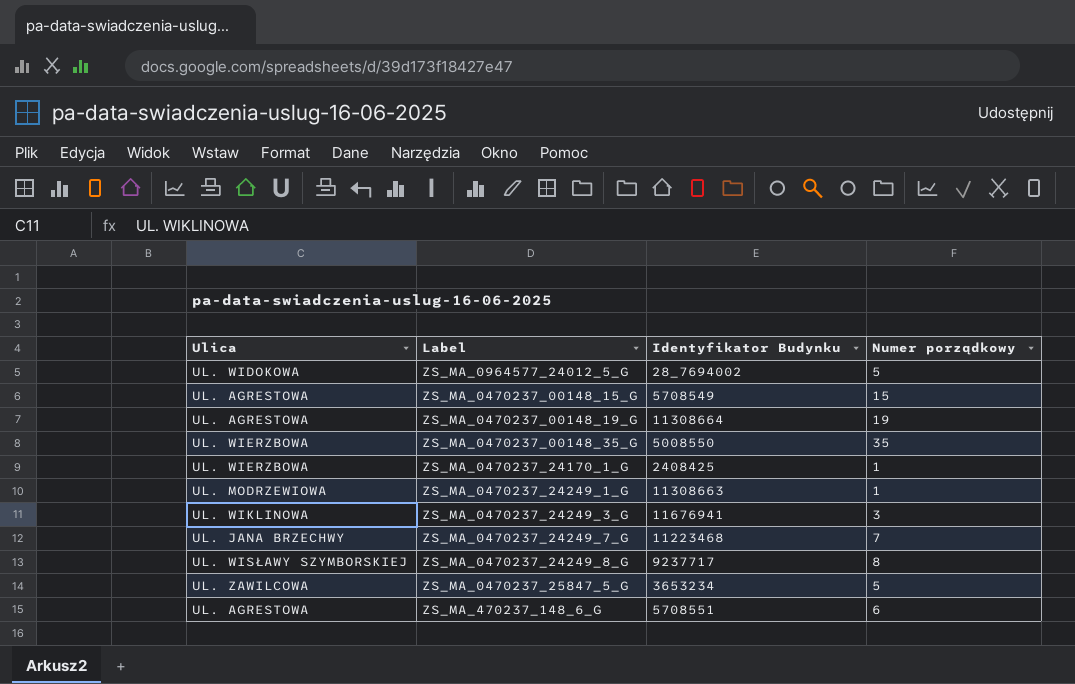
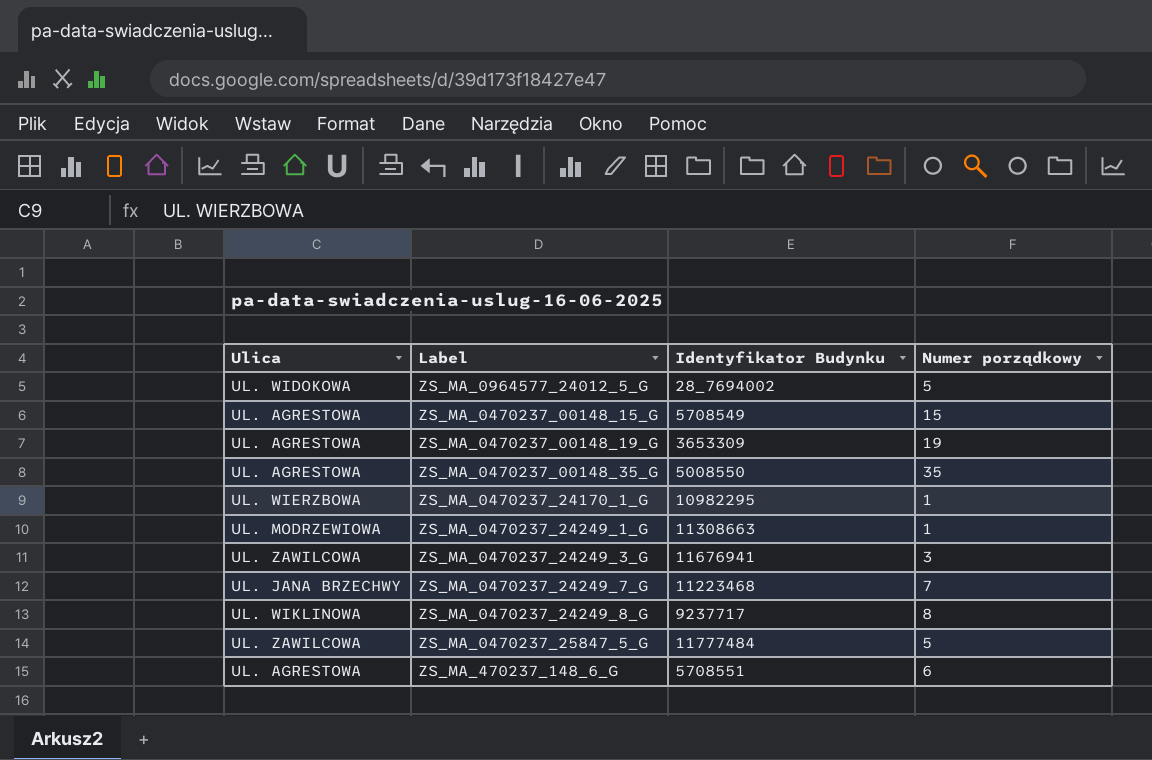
ZS_MA_0470237_00148_19_G | Identyfikator Budynku: 11308664 -> 3653309
ZS_MA_0470237_00148_35_G | Ulica: UL. WIERZBOWA -> UL. AGRESTOWA
ZS_MA_0470237_24170_1_G | Identyfikator Budynku: 2408425 -> 10982295
ZS_MA_0470237_24249_3_G | Ulica: UL. WIKLINOWA -> UL. ZAWILCOWA
ZS_MA_0470237_24249_8_G | Ulica: UL. WISŁAWY SZYMBORSKIEJ -> UL. WIKLINOWA
ZS_MA_0470237_25847_5_G | Identyfikator Budynku: 3653234 -> 11777484

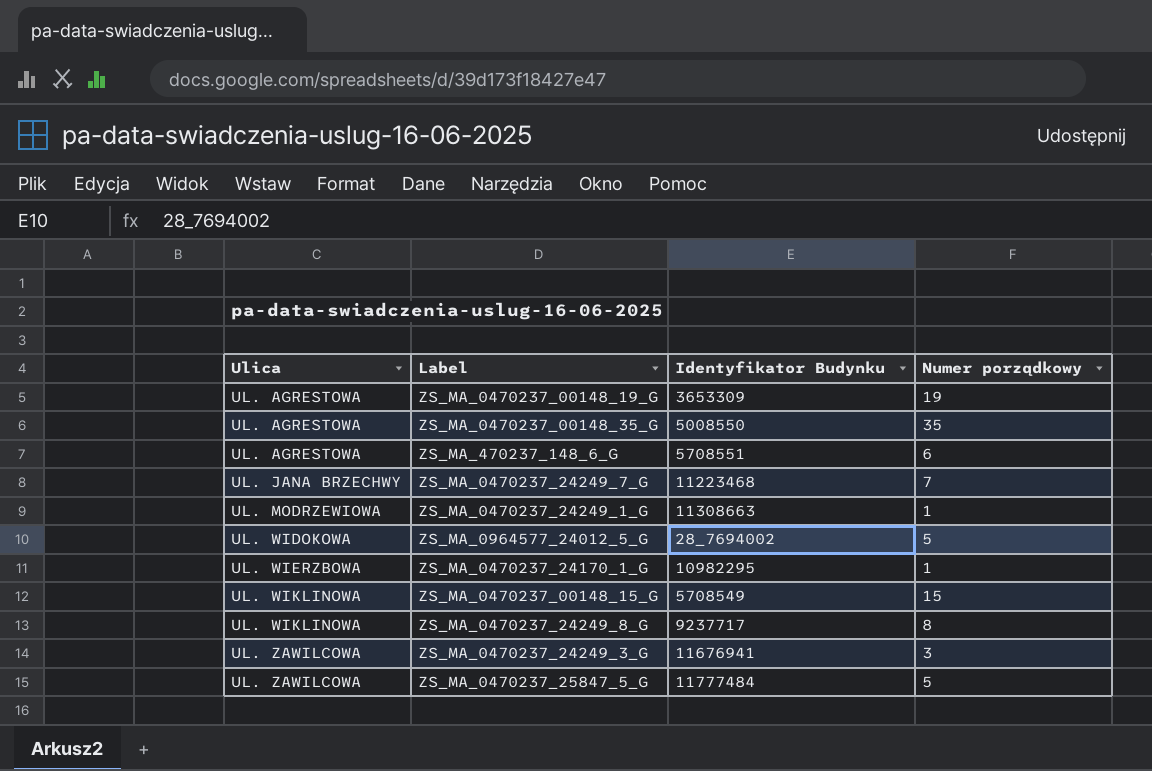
row order: none -> Ulica ascending
ZS_MA_0470237_00148_15_G | Ulica: UL. AGRESTOWA -> UL. WIKLINOWA

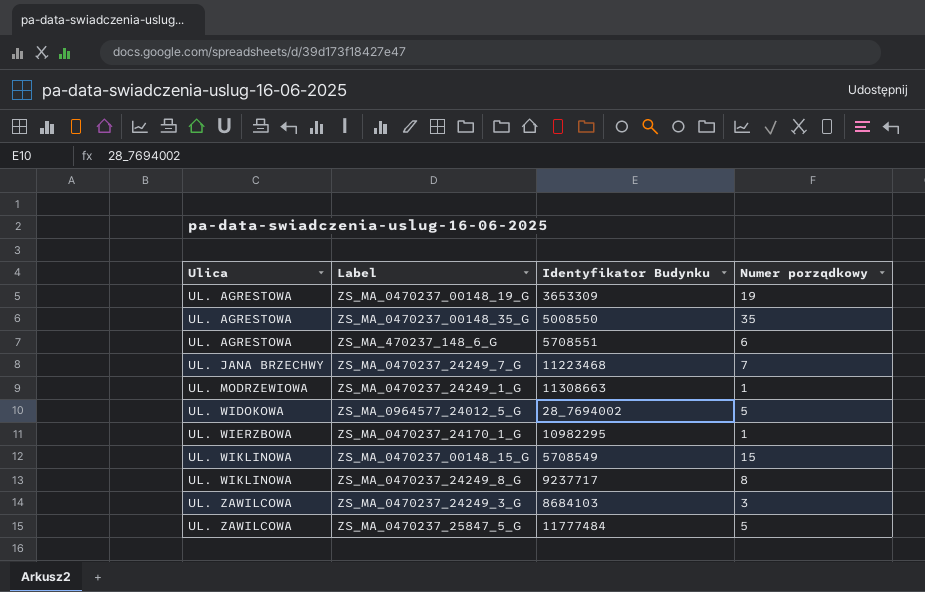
ZS_MA_0470237_24249_3_G | Identyfikator Budynku: 11676941 -> 8684103

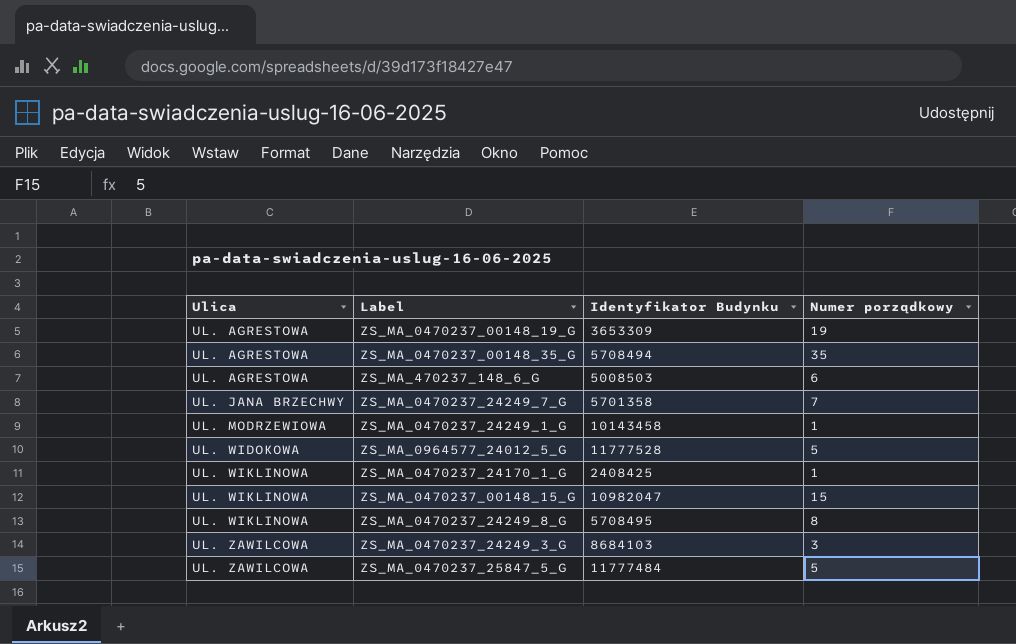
ZS_MA_0470237_00148_35_G | Identyfikator Budynku: 5008550 -> 5708494
ZS_MA_470237_148_6_G | Identyfikator Budynku: 5708551 -> 5008503
ZS_MA_0470237_24249_7_G | Identyfikator Budynku: 11223468 -> 5701358
ZS_MA_0470237_24249_1_G | Identyfikator Budynku: 11308663 -> 10143458
ZS_MA_0964577_24012_5_G | Identyfikator Budynku: 28_7694002 -> 11777528
ZS_MA_0470237_24170_1_G | Ulica: UL. WIERZBOWA -> UL. WIKLINOWA
ZS_MA_0470237_24170_1_G | Identyfikator Budynku: 10982295 -> 2408425
ZS_MA_0470237_00148_15_G | Identyfikator Budynku: 5708549 -> 10982047
ZS_MA_0470237_24249_8_G | Identyfikator Budynku: 9237717 -> 5708495

